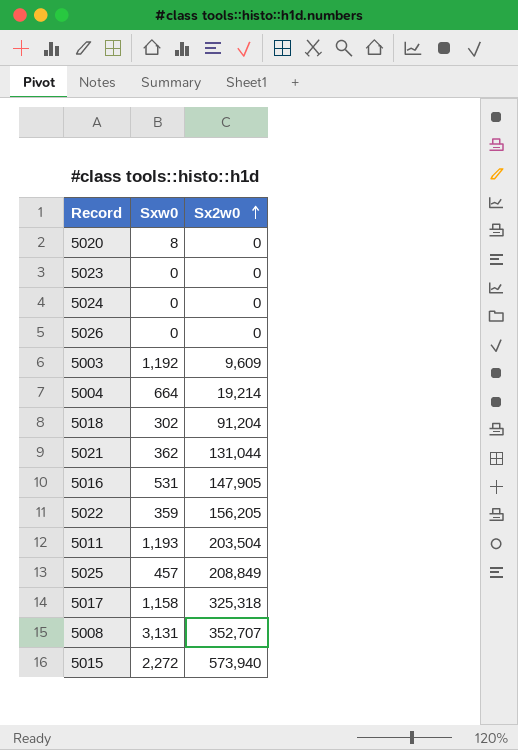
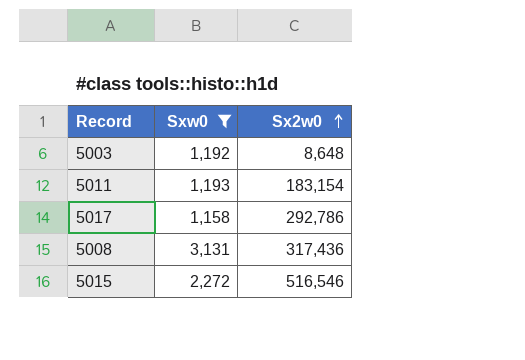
filter: none -> Sxw0 >= 1,158
5003 | Sx2w0: 9,609 -> 8,648
5011 | Sx2w0: 203,504 -> 183,154
5017 | Sx2w0: 325,318 -> 292,786
5008 | Sx2w0: 352,707 -> 317,436
5015 | Sx2w0: 573,940 -> 516,546

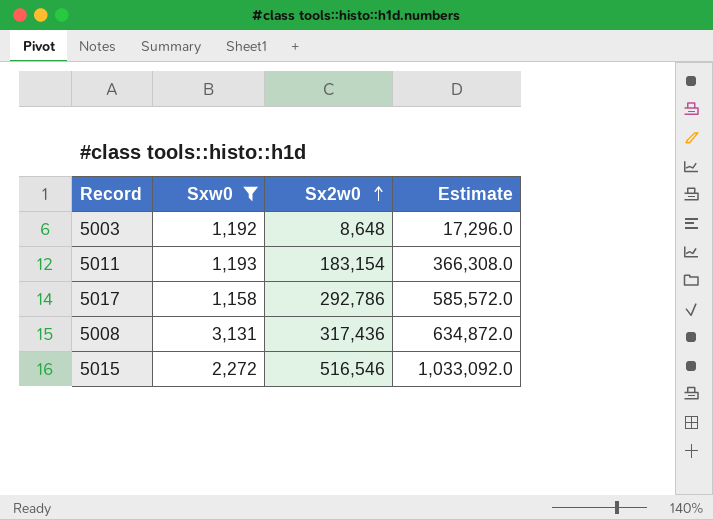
column Estimate | formula: none -> [Sx2w0] * 2

